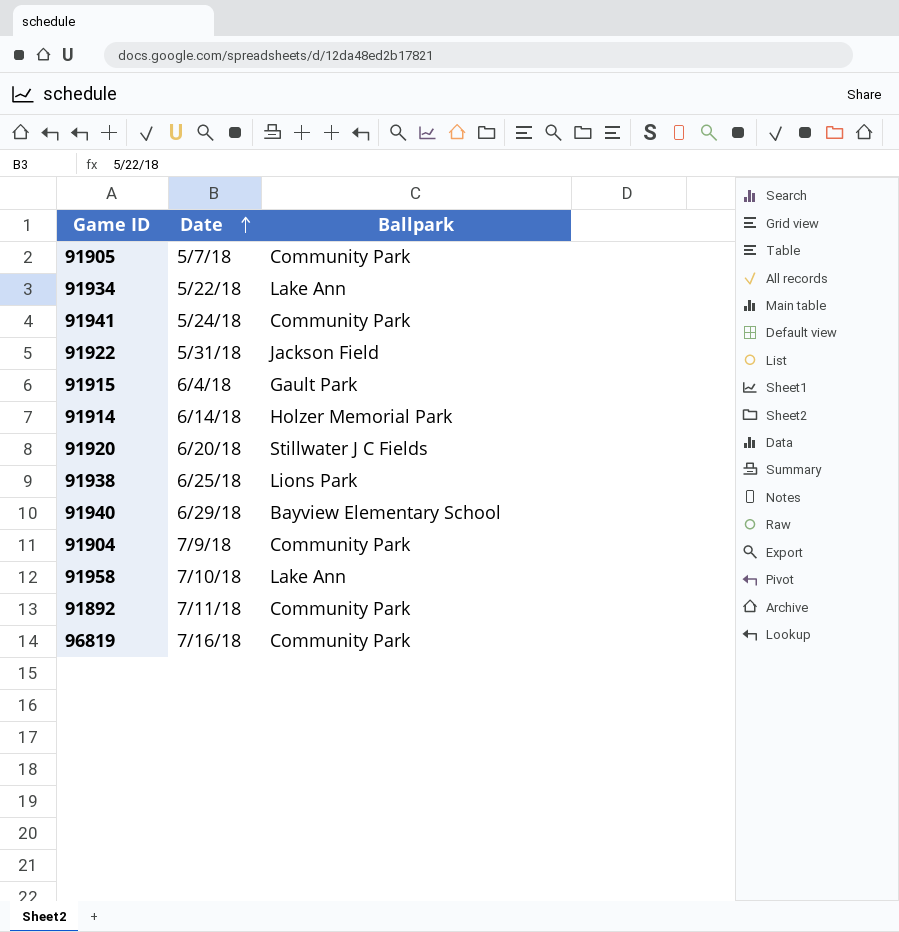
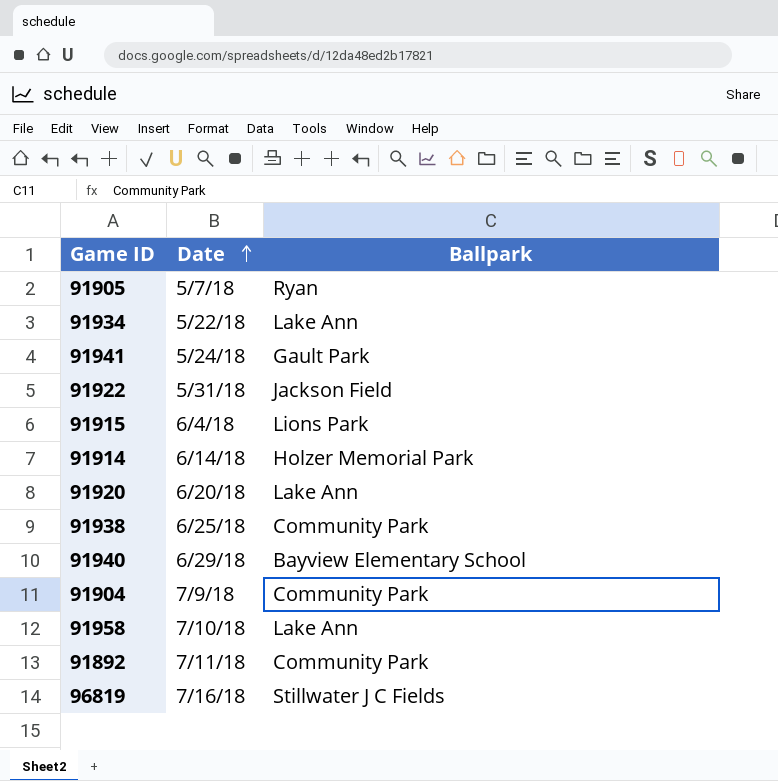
91905 | Ballpark: Community Park -> Ryan
91941 | Ballpark: Community Park -> Gault Park
91915 | Ballpark: Gault Park -> Lions Park
91920 | Ballpark: Stillwater J C Fields -> Lake Ann
91938 | Ballpark: Lions Park -> Community Park
96819 | Ballpark: Community Park -> Stillwater J C Fields

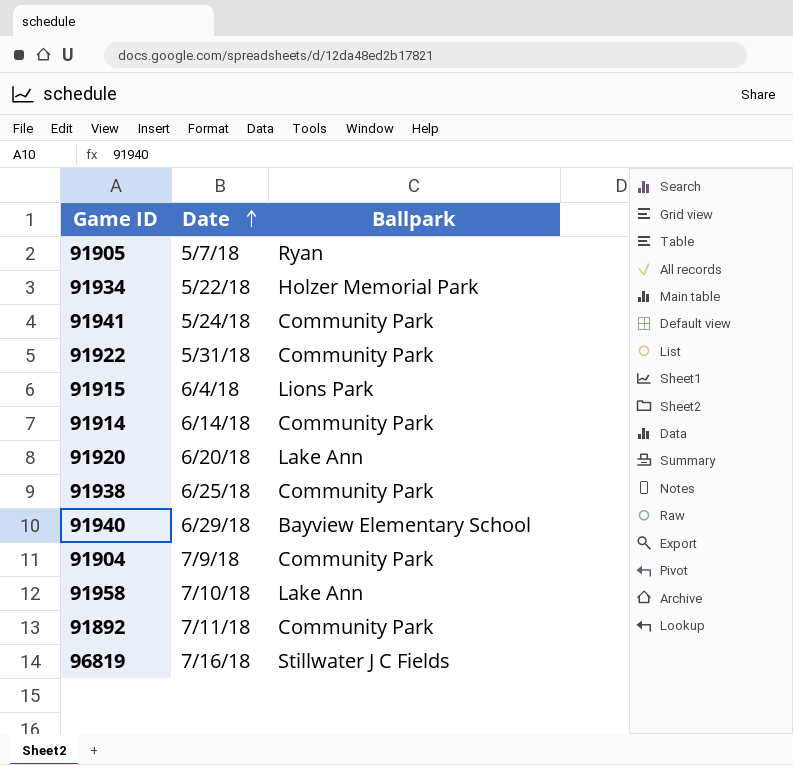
91934 | Ballpark: Lake Ann -> Holzer Memorial Park
91941 | Ballpark: Gault Park -> Community Park
91922 | Ballpark: Jackson Field -> Community Park
91914 | Ballpark: Holzer Memorial Park -> Community Park

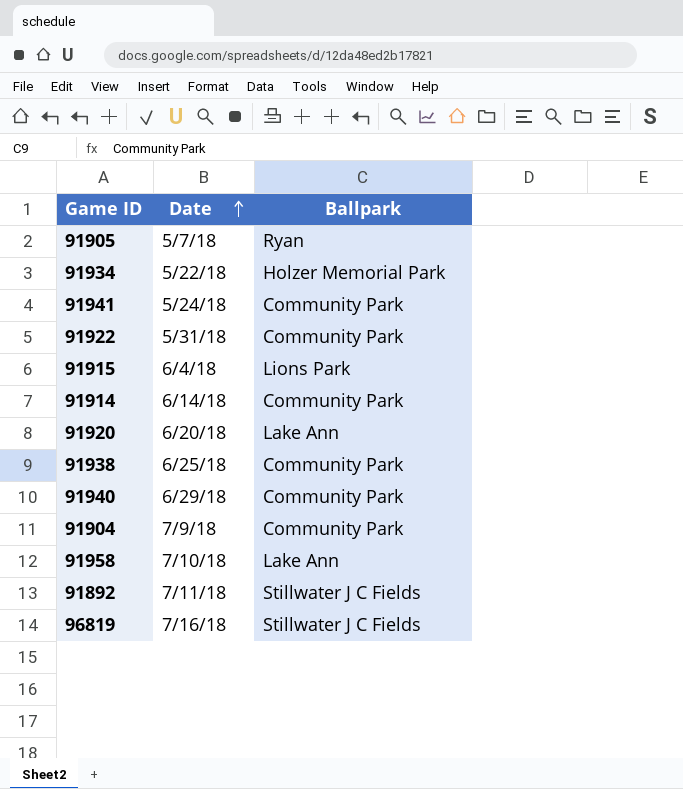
91940 | Ballpark: Bayview Elementary School -> Community Park
91892 | Ballpark: Community Park -> Stillwater J C Fields

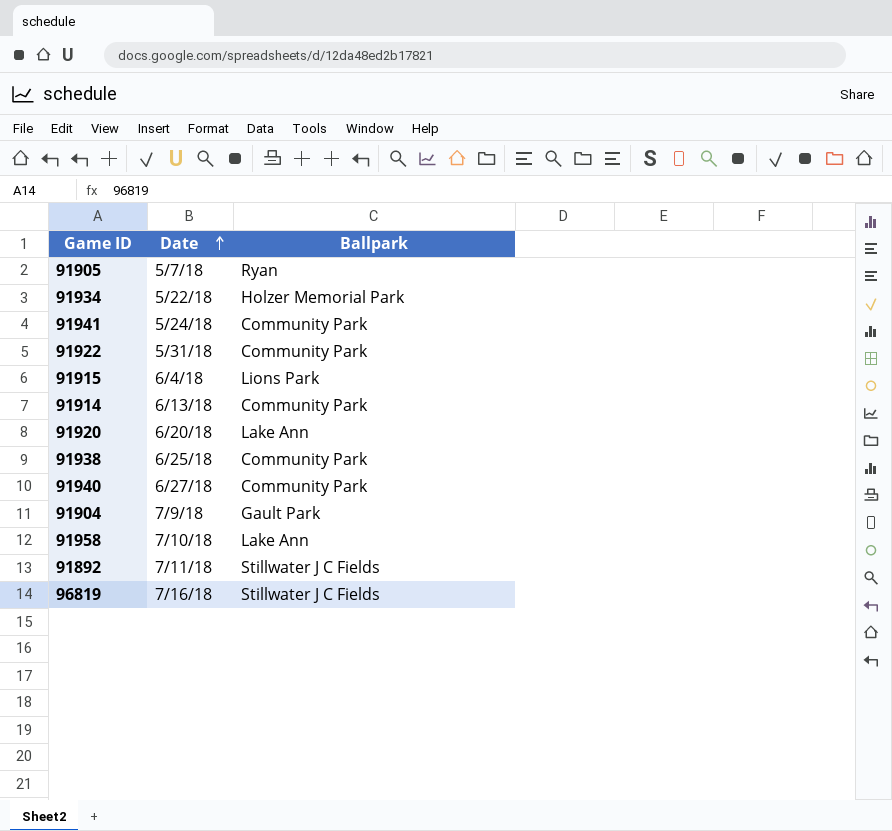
91914 | Date: 6/14/18 -> 6/13/18
91940 | Date: 6/29/18 -> 6/27/18
91904 | Ballpark: Community Park -> Gault Park

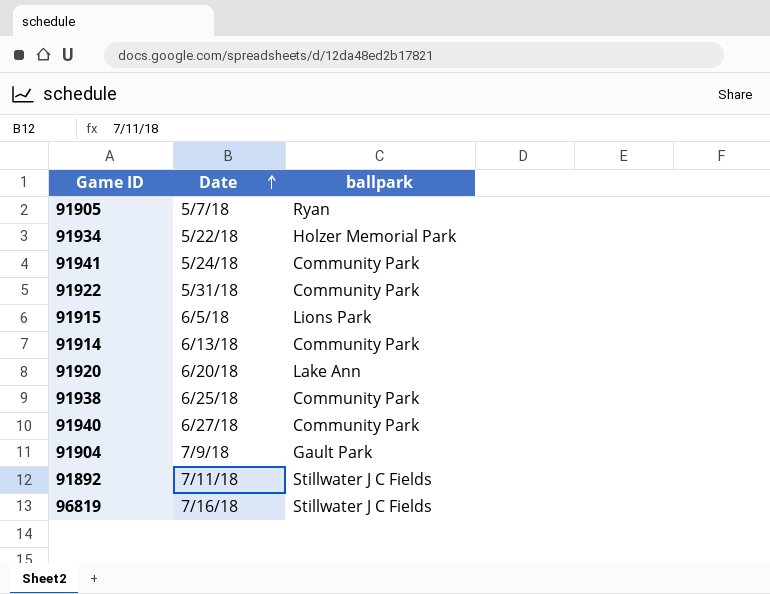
column name: Ballpark -> ballpark
row 91958: 7/10/18 | Lake Ann -> none
91915 | Date: 6/4/18 -> 6/5/18

